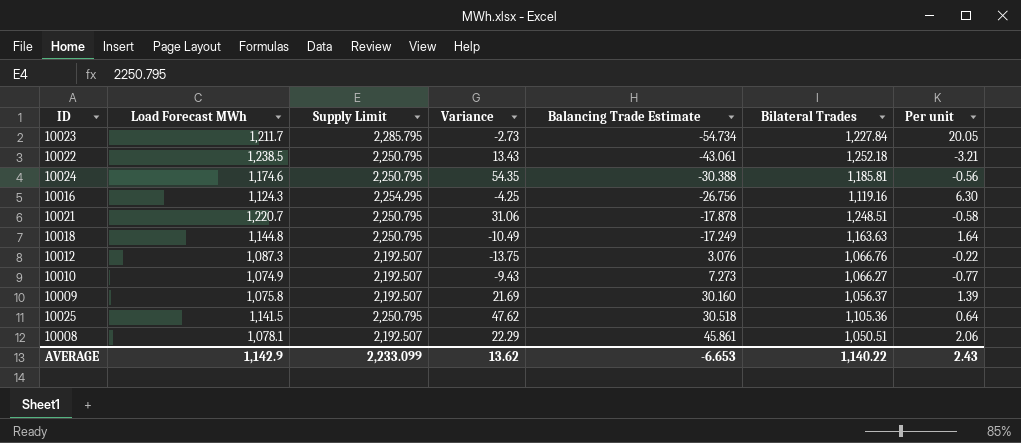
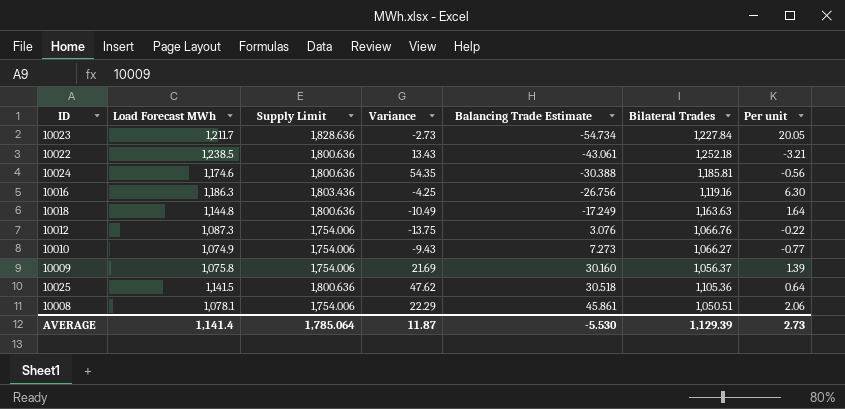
row 10021: 1,220.7 | 2,250.795 | 31.06 | -17.878 | 1,248.51 | -0.58 -> none
10023 | Supply Limit: 2,285.795 -> 1,828.636
10022 | Supply Limit: 2,250.795 -> 1,800.636
10024 | Supply Limit: 2,250.795 -> 1,800.636
10016 | Load Forecast MWh: 1,124.3 -> 1,186.3
10016 | Supply Limit: 2,254.295 -> 1,803.436
10018 | Supply Limit: 2,250.795 -> 1,800.636
10012 | Supply Limit: 2,192.507 -> 1,754.006
10010 | Supply Limit: 2,192.507 -> 1,754.006
10009 | Supply Limit: 2,192.507 -> 1,754.006
10025 | Supply Limit: 2,250.795 -> 1,800.636
10008 | Supply Limit: 2,192.507 -> 1,754.006
AVERAGE | Load Forecast MWh: 1,142.9 -> 1,141.4
AVERAGE | Supply Limit: 2,233.099 -> 1,785.064
AVERAGE | Variance: 13.62 -> 11.87
AVERAGE | Balancing Trade Estimate: -6.653 -> -5.530
AVERAGE | Bilateral Trades: 1,140.22 -> 1,129.39
AVERAGE | Per unit: 2.43 -> 2.73

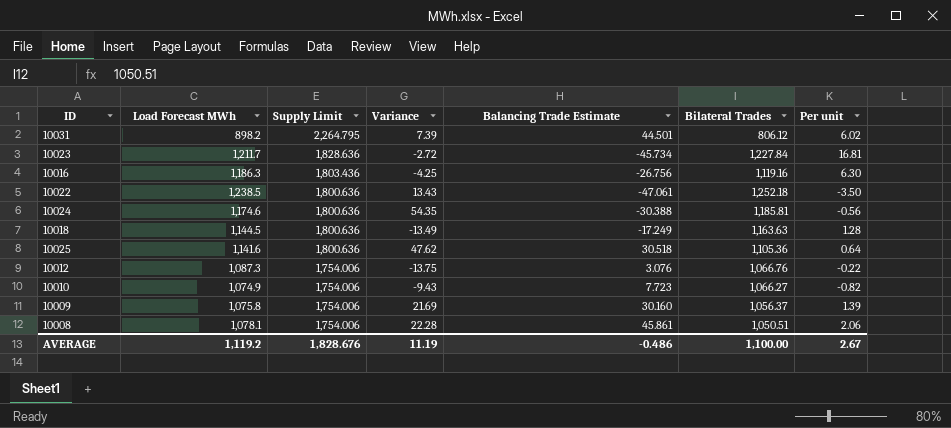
row order: Balancing Trade Estimate ascending -> Supply Limit descending
row 10031: none -> 898.2 | 2,264.795 | 7.39 | 44.501 | 806.12 | 6.02
10023 | Variance: -2.73 -> -2.72
10023 | Balancing Trade Estimate: -54.734 -> -45.734
10023 | Per unit: 20.05 -> 16.81
10022 | Balancing Trade Estimate: -43.061 -> -47.061
10022 | Per unit: -3.21 -> -3.50
10018 | Load Forecast MWh: 1,144.8 -> 1,144.5
10018 | Variance: -10.49 -> -13.49
10018 | Per unit: 1.64 -> 1.28
10025 | Load Forecast MWh: 1,141.5 -> 1,141.6
10010 | Balancing Trade Estimate: 7.273 -> 7.723
10010 | Per unit: -0.77 -> -0.82
10008 | Variance: 22.29 -> 22.28
AVERAGE | Load Forecast MWh: 1,141.4 -> 1,119.2
AVERAGE | Supply Limit: 1,785.064 -> 1,828.676
AVERAGE | Variance: 11.87 -> 11.19
AVERAGE | Balancing Trade Estimate: -5.530 -> -0.486
AVERAGE | Bilateral Trades: 1,129.39 -> 1,100.00
AVERAGE | Per unit: 2.73 -> 2.67

